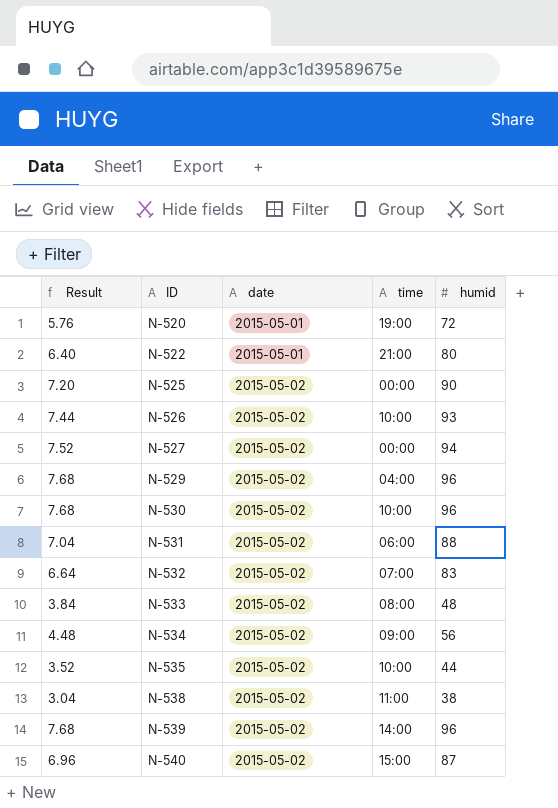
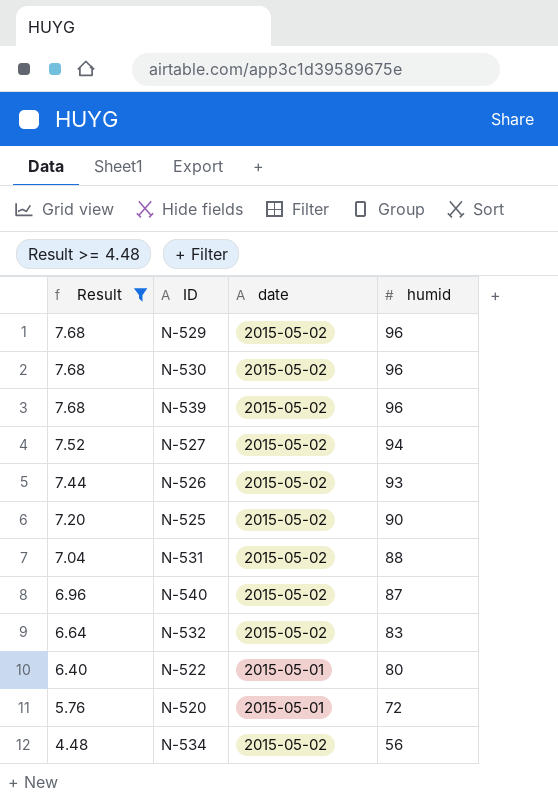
filter: none -> Result >= 4.48
row order: ID ascending -> Result descending
column time | position: 4 -> none

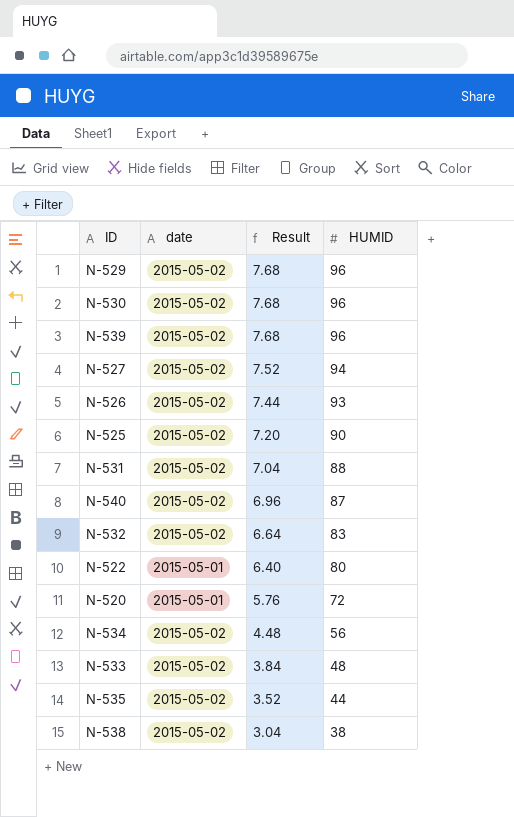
filter: Result >= 4.48 -> none
column Result | position: 1 -> 3
column name: humid -> HUMID

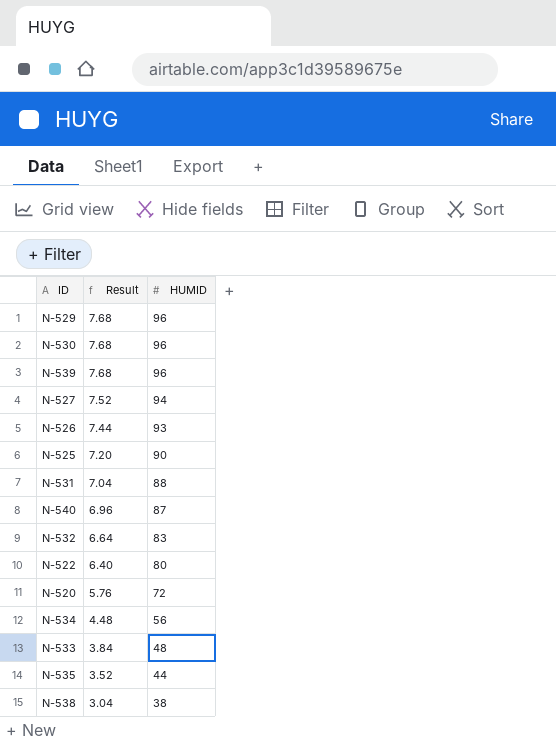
column date | position: 2 -> none

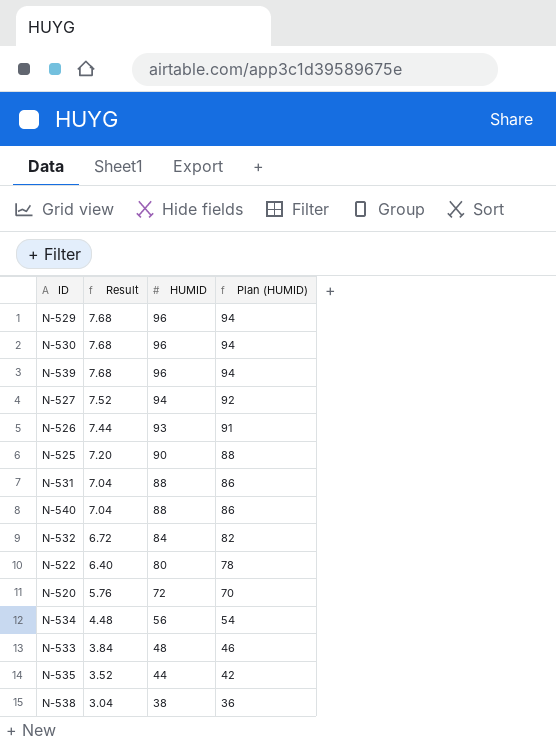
column Plan (HUMID) | formula: none -> [HUMID] - 2
N-540 | Result: 6.96 -> 7.04
N-540 | HUMID: 87 -> 88
N-532 | Result: 6.64 -> 6.72
N-532 | HUMID: 83 -> 84

